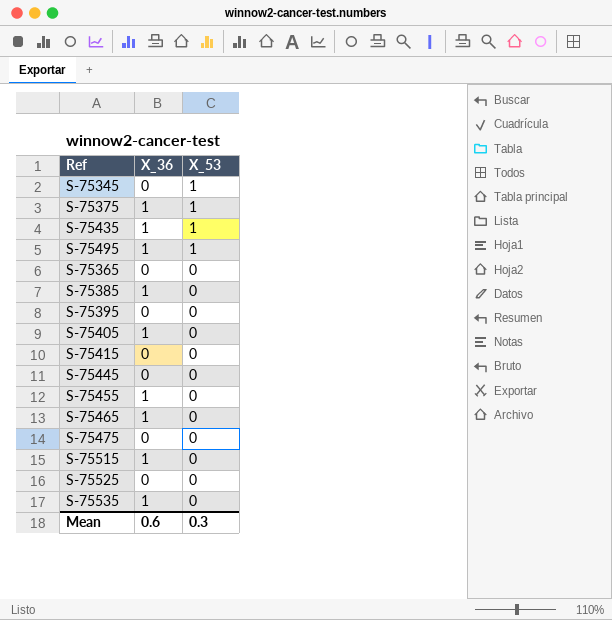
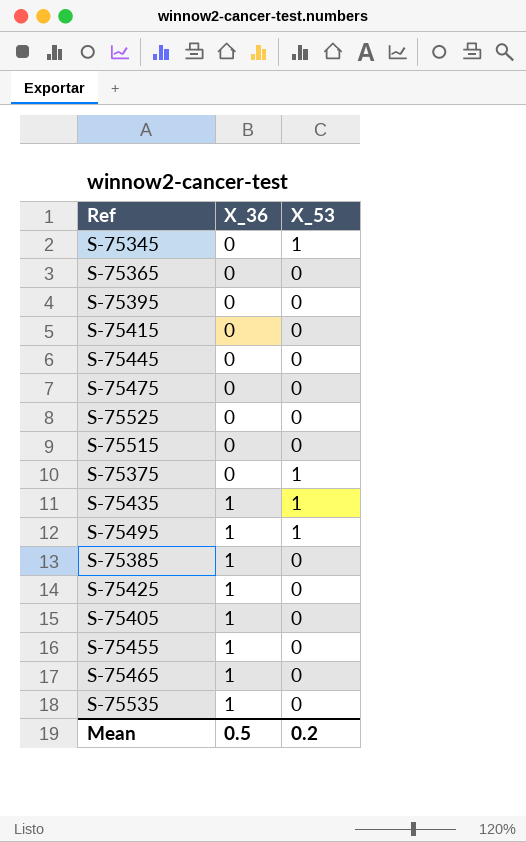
row order: X_53 descending -> X_36 ascending
S-75515 | X_36: 1 -> 0
S-75375 | X_36: 1 -> 0
row S-75425: none -> 1 | 0
Mean | X_36: 0.6 -> 0.5
Mean | X_53: 0.3 -> 0.2

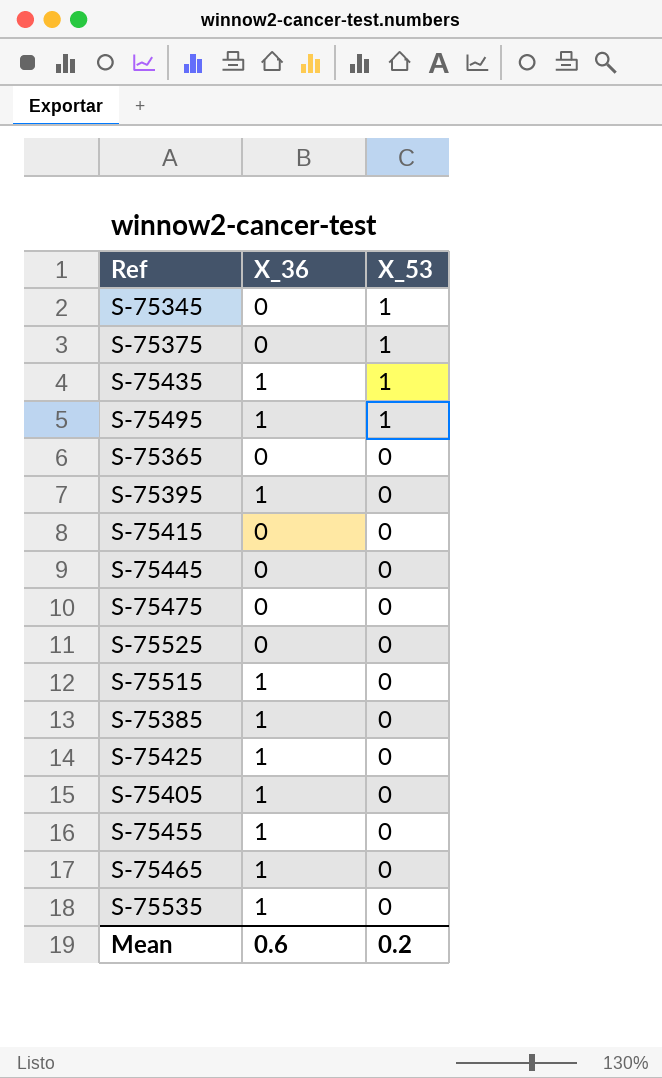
row order: X_36 ascending -> X_53 descending
S-75395 | X_36: 0 -> 1
S-75515 | X_36: 0 -> 1
Mean | X_36: 0.5 -> 0.6

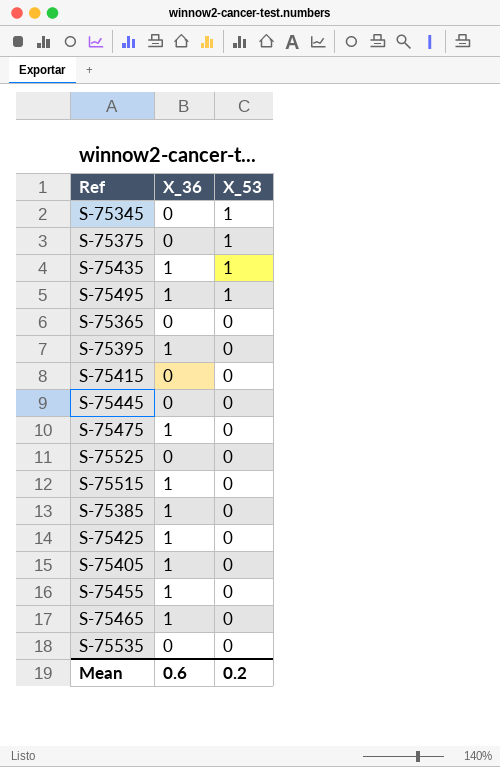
S-75475 | X_36: 0 -> 1
S-75535 | X_36: 1 -> 0

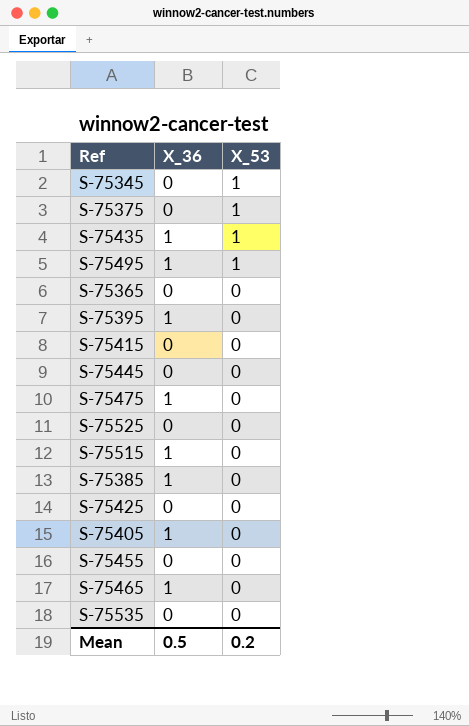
S-75425 | X_36: 1 -> 0
S-75455 | X_36: 1 -> 0
Mean | X_36: 0.6 -> 0.5

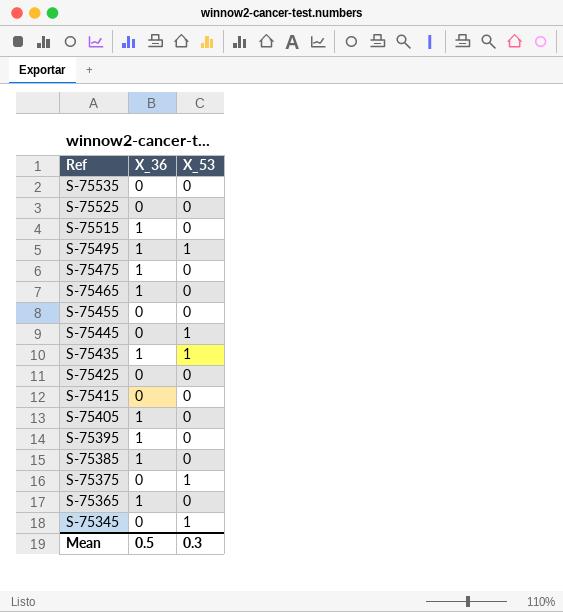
row order: X_53 descending -> Ref descending
S-75445 | X_53: 0 -> 1
S-75365 | X_36: 0 -> 1
Mean | X_53: 0.2 -> 0.3

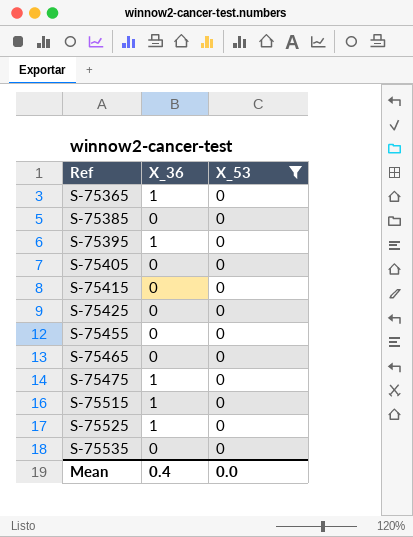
filter: none -> X_53 = 0
row order: Ref descending -> Ref ascending
S-75385 | X_36: 1 -> 0
S-75405 | X_36: 1 -> 0
S-75465 | X_36: 1 -> 0
S-75525 | X_36: 0 -> 1
Mean | X_36: 0.5 -> 0.4
Mean | X_53: 0.3 -> 0.0

